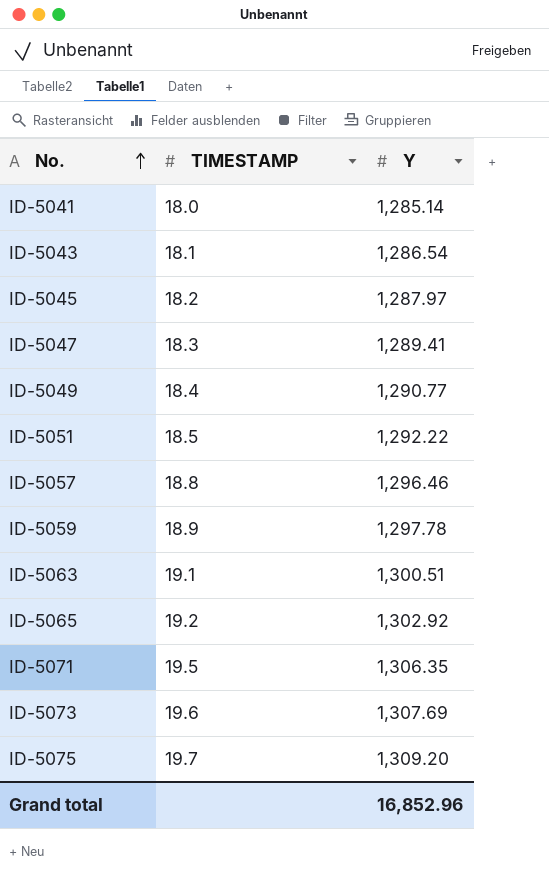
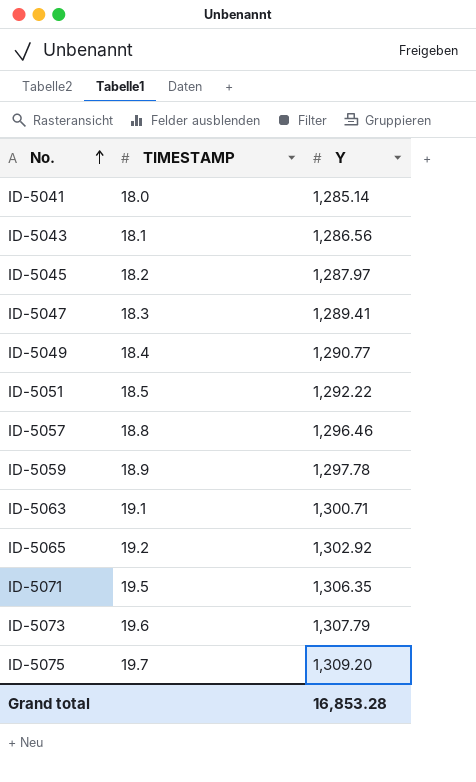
ID-5043 | Y: 1,286.54 -> 1,286.56
ID-5063 | Y: 1,300.51 -> 1,300.71
ID-5073 | Y: 1,307.69 -> 1,307.79
Grand total | Y: 16,852.96 -> 16,853.28

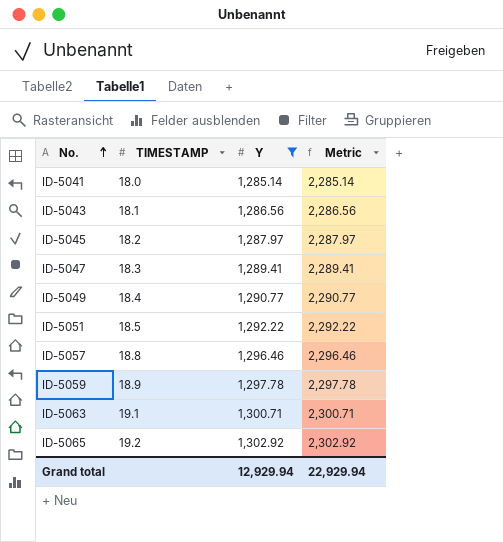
filter: none -> Y <= 1,302.92
column Metric | formula: none -> [Y] + 1000
Grand total | Y: 16,853.28 -> 12,929.94

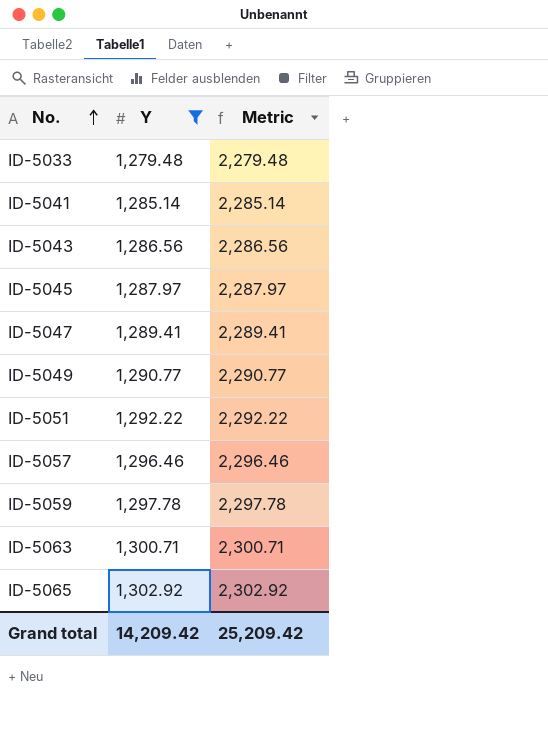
column TIMESTAMP | position: 2 -> none
row ID-5033: none -> 1,279.48 | 2,279.48
Grand total | Y: 12,929.94 -> 14,209.42
Grand total | Metric: 22,929.94 -> 25,209.42

